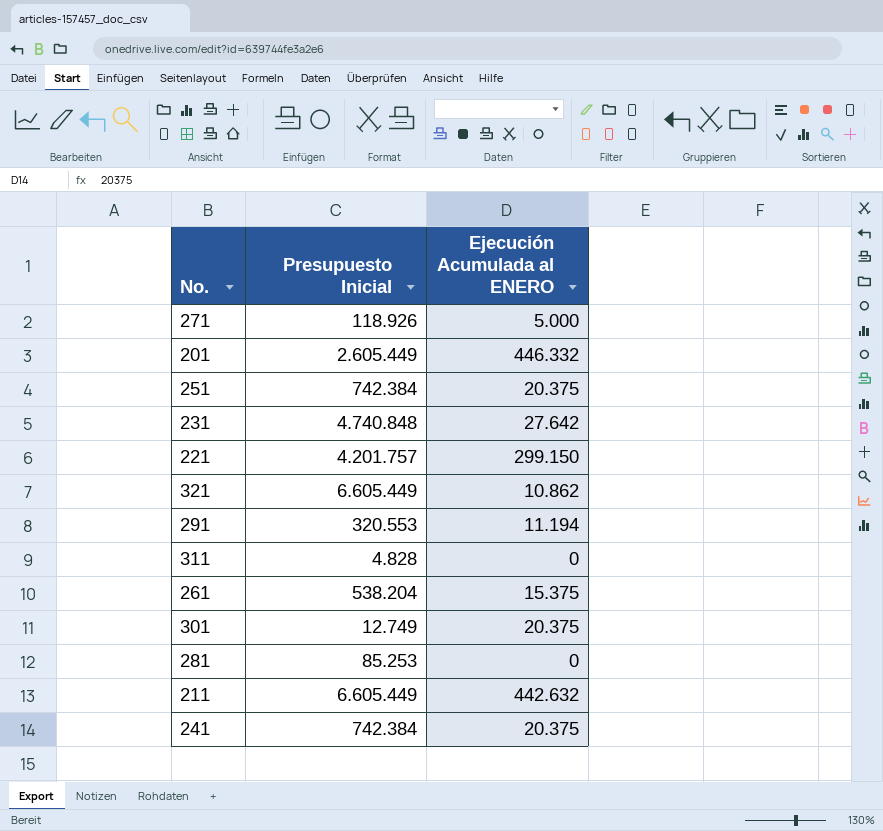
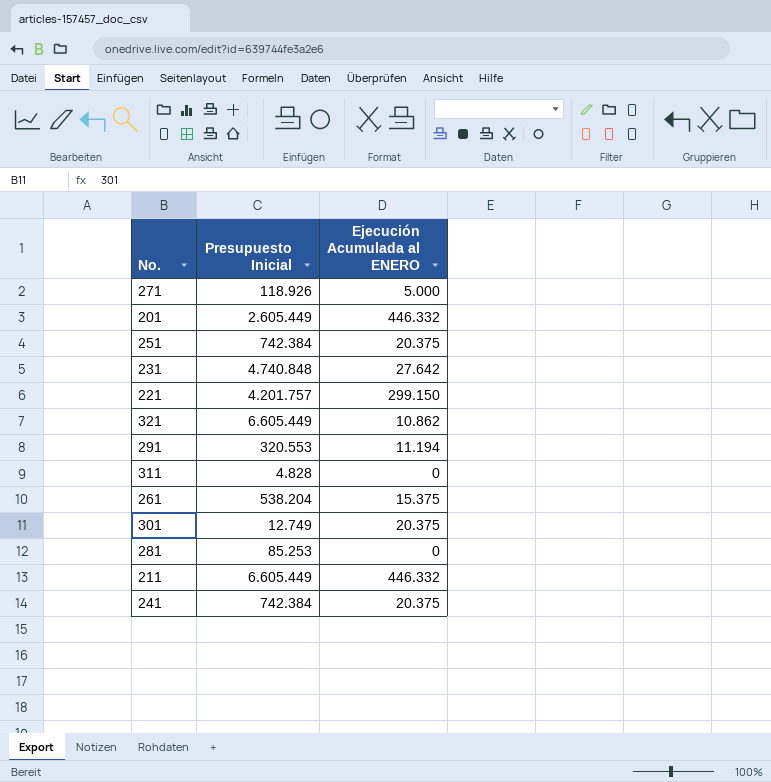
211 | Ejecución Acumulada al ENERO: 442.632 -> 446.332

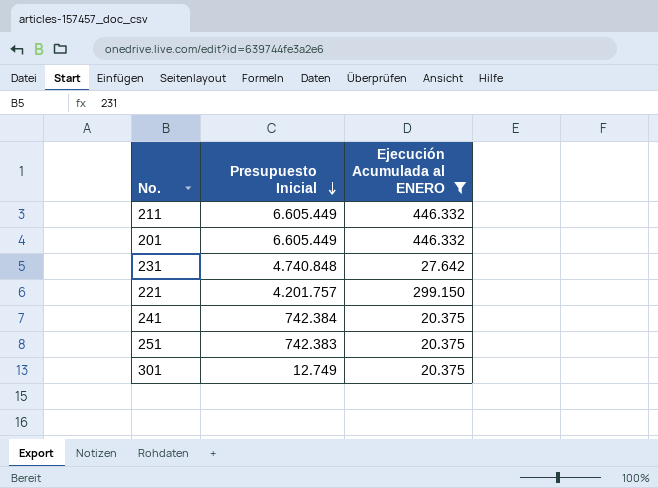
filter: none -> Ejecución Acumulada al ENERO >= 20.375
row order: none -> Presupuesto Inicial descending
201 | Presupuesto Inicial: 2.605.449 -> 6.605.449
251 | Presupuesto Inicial: 742.384 -> 742.383

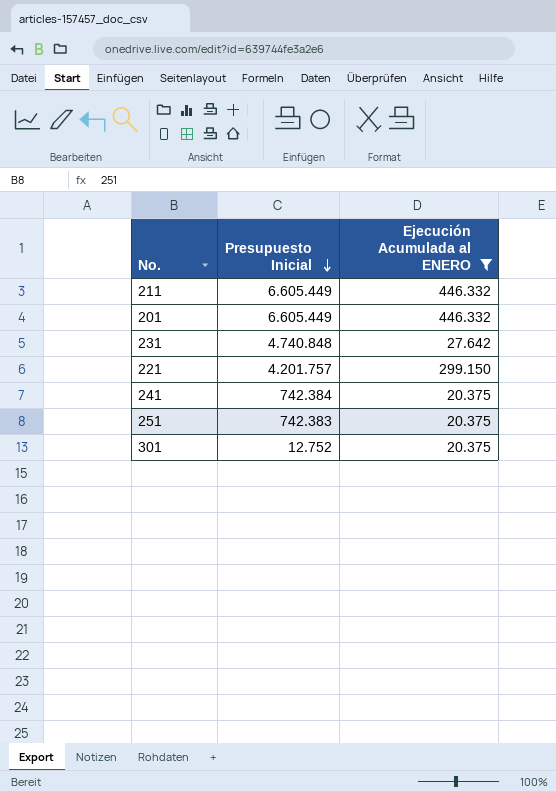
301 | Presupuesto Inicial: 12.749 -> 12.752

